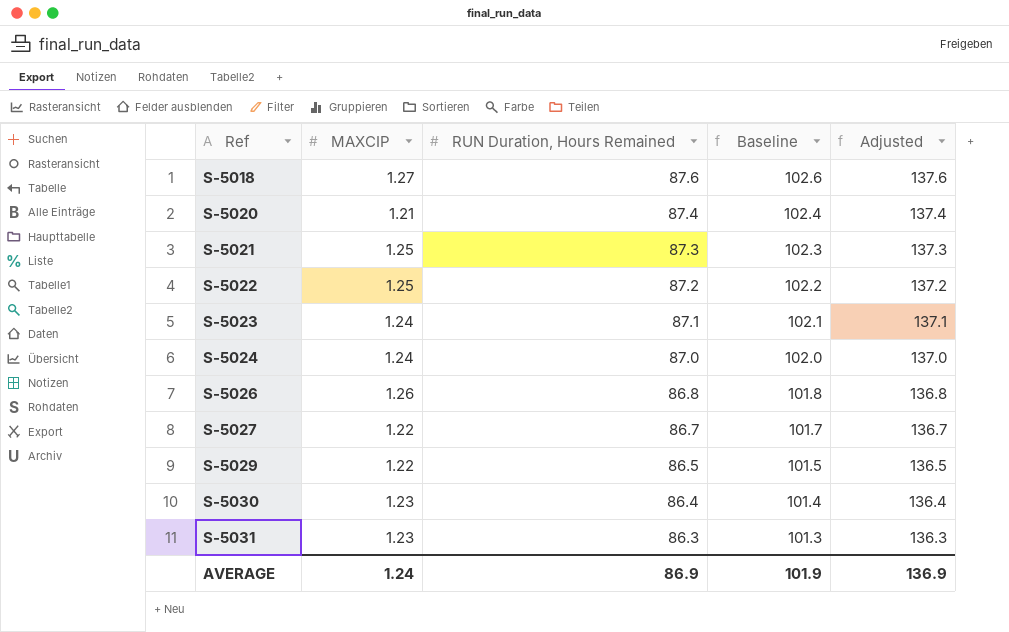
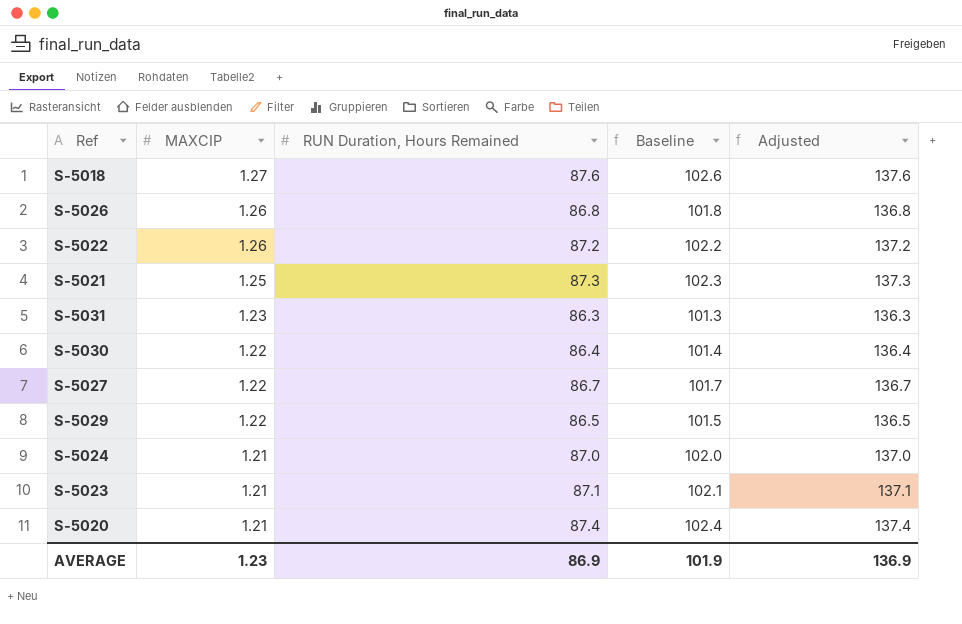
row order: Ref ascending -> MAXCIP descending
S-5022 | MAXCIP: 1.25 -> 1.26
S-5030 | MAXCIP: 1.23 -> 1.22
S-5024 | MAXCIP: 1.24 -> 1.21
S-5023 | MAXCIP: 1.24 -> 1.21
AVERAGE | MAXCIP: 1.24 -> 1.23

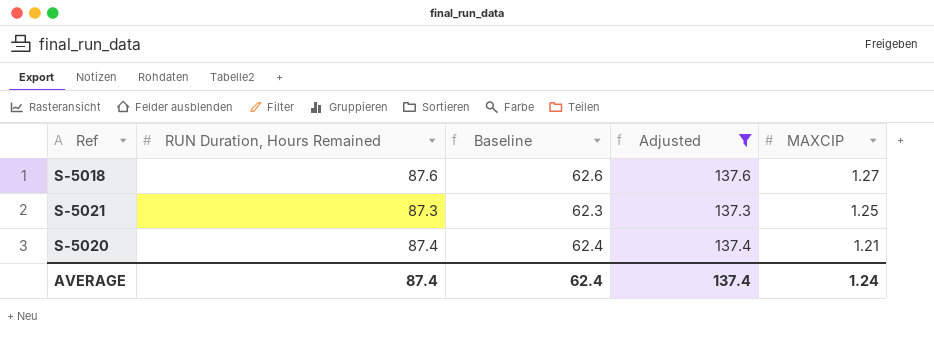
filter: none -> Adjusted >= 137.3
column Baseline | formula: [RUN Duration, Hours Remained] + 15 -> [RUN Duration, Hours Remained] - 25
column MAXCIP | position: 2 -> 5
AVERAGE | RUN Duration, Hours Remained: 86.9 -> 87.4
AVERAGE | Baseline: 101.9 -> 62.4
AVERAGE | Adjusted: 136.9 -> 137.4
AVERAGE | MAXCIP: 1.23 -> 1.24

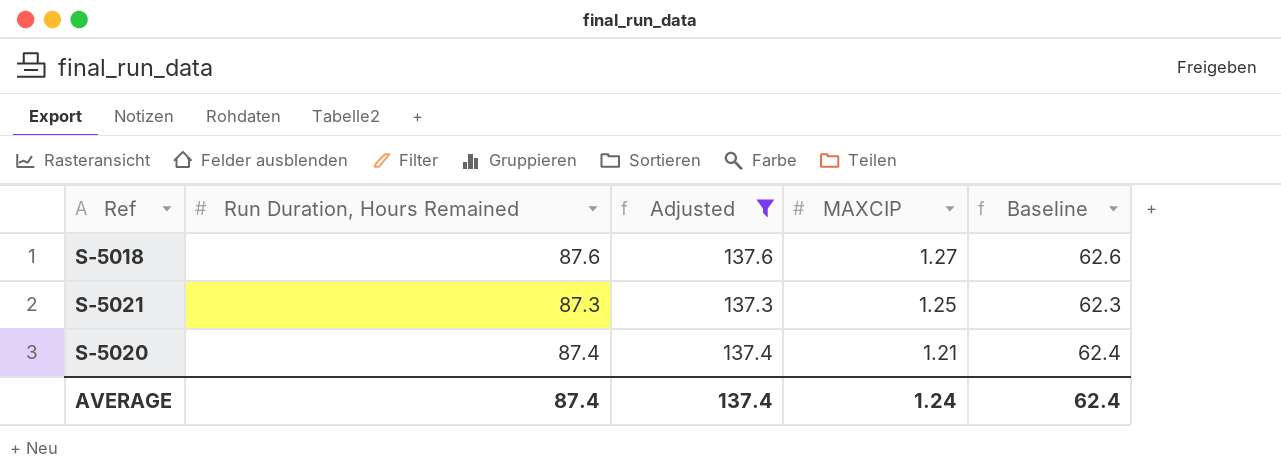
column name: RUN Duration, Hours Remained -> Run Duration, Hours Remained
column Baseline | position: 3 -> 5

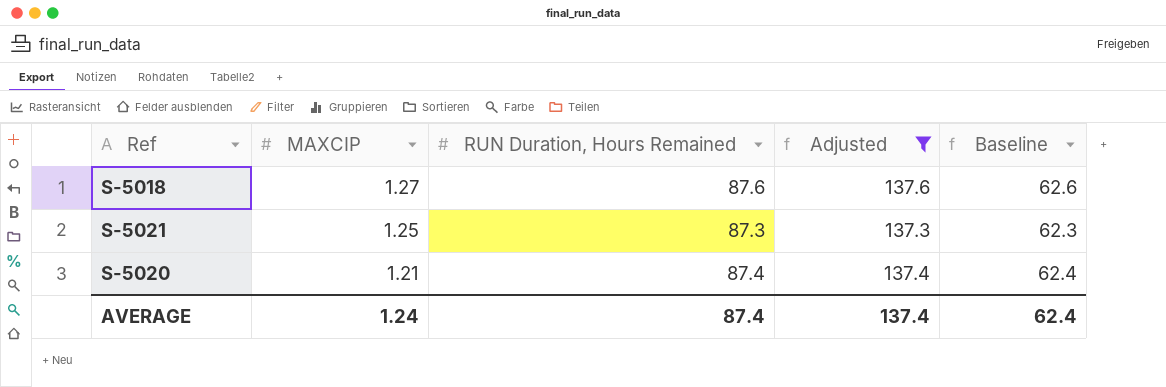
column MAXCIP | position: 4 -> 2
column name: Run Duration, Hours Remained -> RUN Duration, Hours Remained

